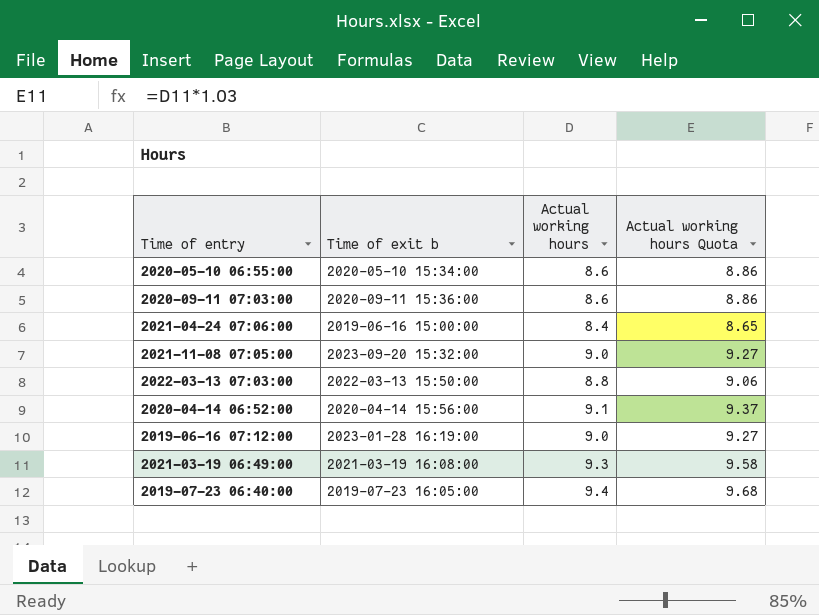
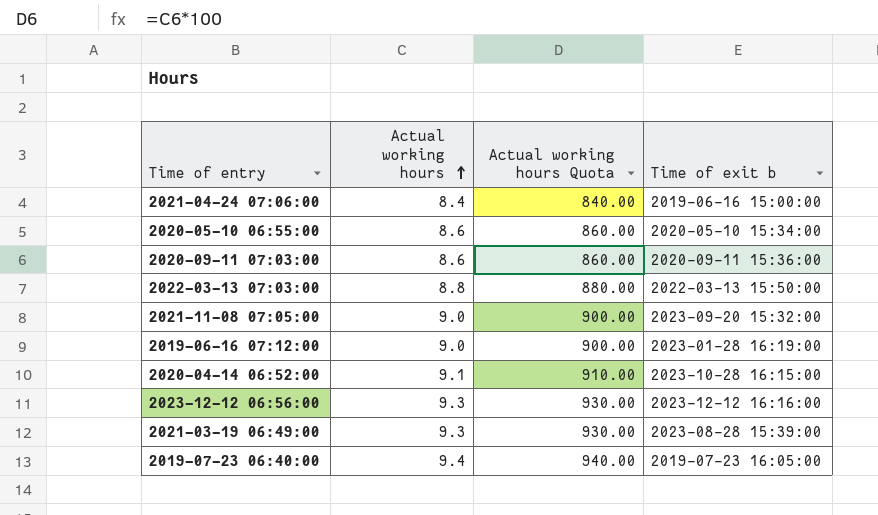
row order: none -> Actual working hours ascending
column Actual working hours Quota | formula: [Actual working hours] * 1.03 -> [Actual working hours] * 100
column Time of exit b | position: 2 -> 4
2020-04-14 06:52:00 | Time of exit b: 2020-04-14 15:56:00 -> 2023-10-28 16:15:00
row 2023-12-12 06:56:00: none -> 9.3 | 930.00 | 2023-12-12 16:16:00
2021-03-19 06:49:00 | Time of exit b: 2021-03-19 16:08:00 -> 2023-08-28 15:39:00

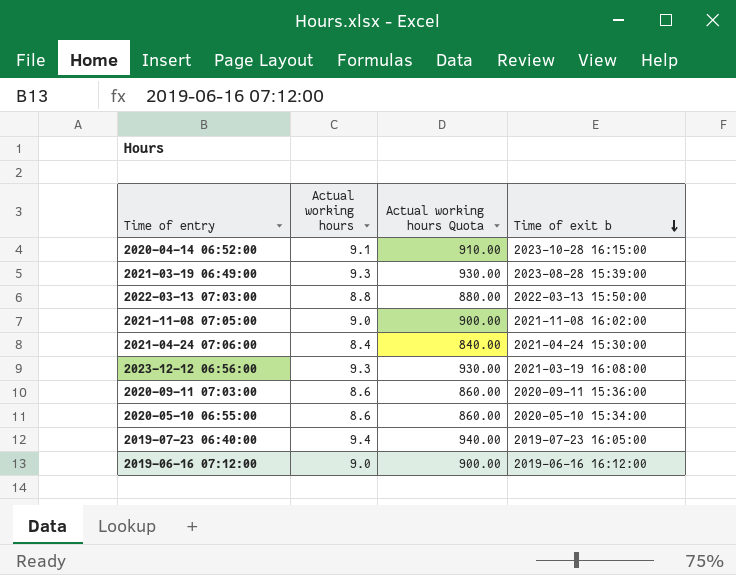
row order: Actual working hours ascending -> Time of exit b descending
2021-11-08 07:05:00 | Time of exit b: 2023-09-20 15:32:00 -> 2021-11-08 16:02:00
2021-04-24 07:06:00 | Time of exit b: 2019-06-16 15:00:00 -> 2021-04-24 15:30:00
2023-12-12 06:56:00 | Time of exit b: 2023-12-12 16:16:00 -> 2021-03-19 16:08:00
2019-06-16 07:12:00 | Time of exit b: 2023-01-28 16:19:00 -> 2019-06-16 16:12:00

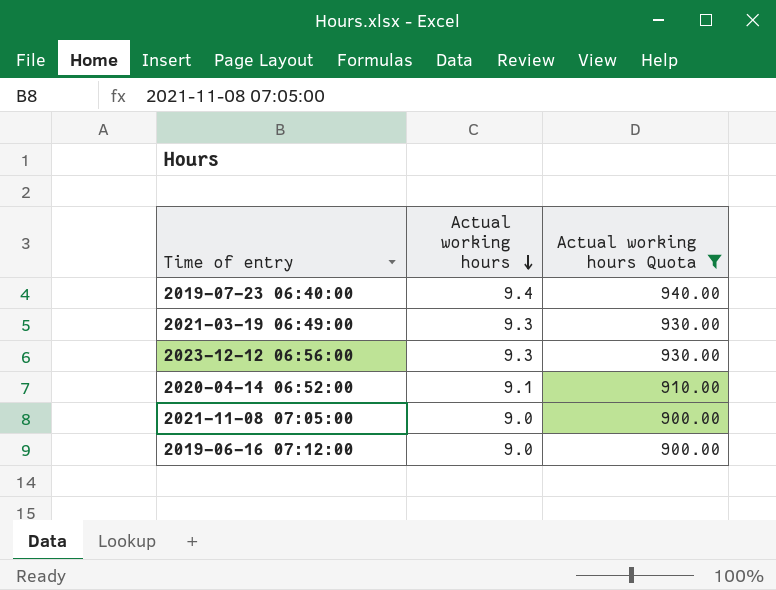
filter: none -> Actual working hours Quota >= 900.00
row order: Time of exit b descending -> Actual working hours descending
column Time of exit b | position: 4 -> none

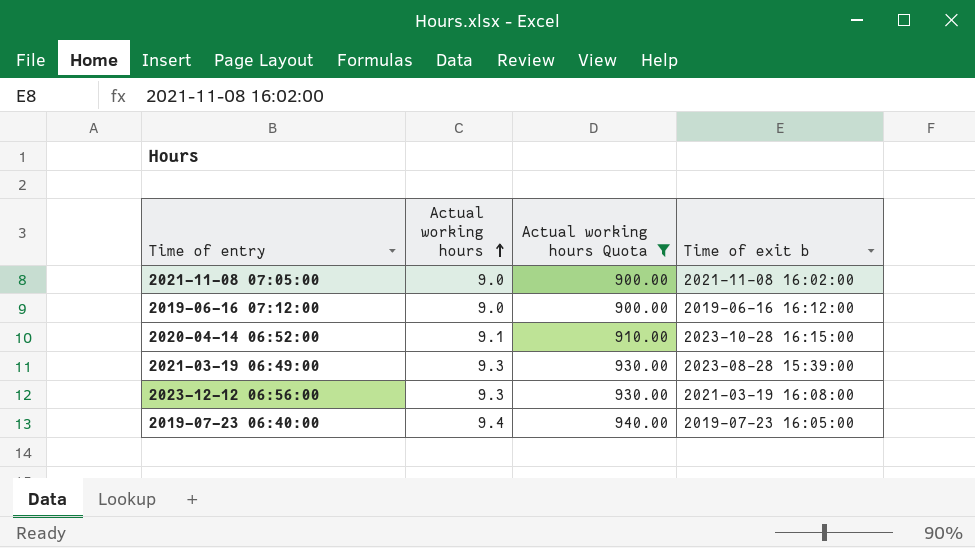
row order: Actual working hours descending -> Actual working hours ascending
column Time of exit b | position: none -> 4

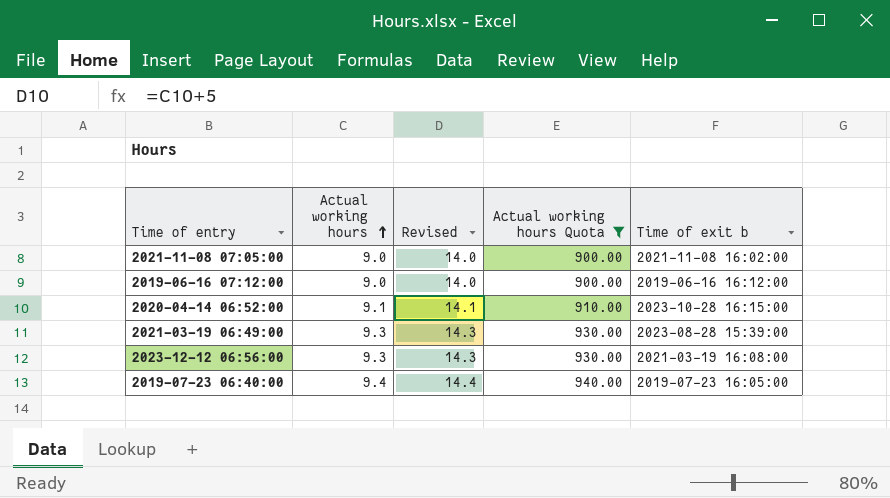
column Revised | formula: none -> [Actual working hours] + 5

